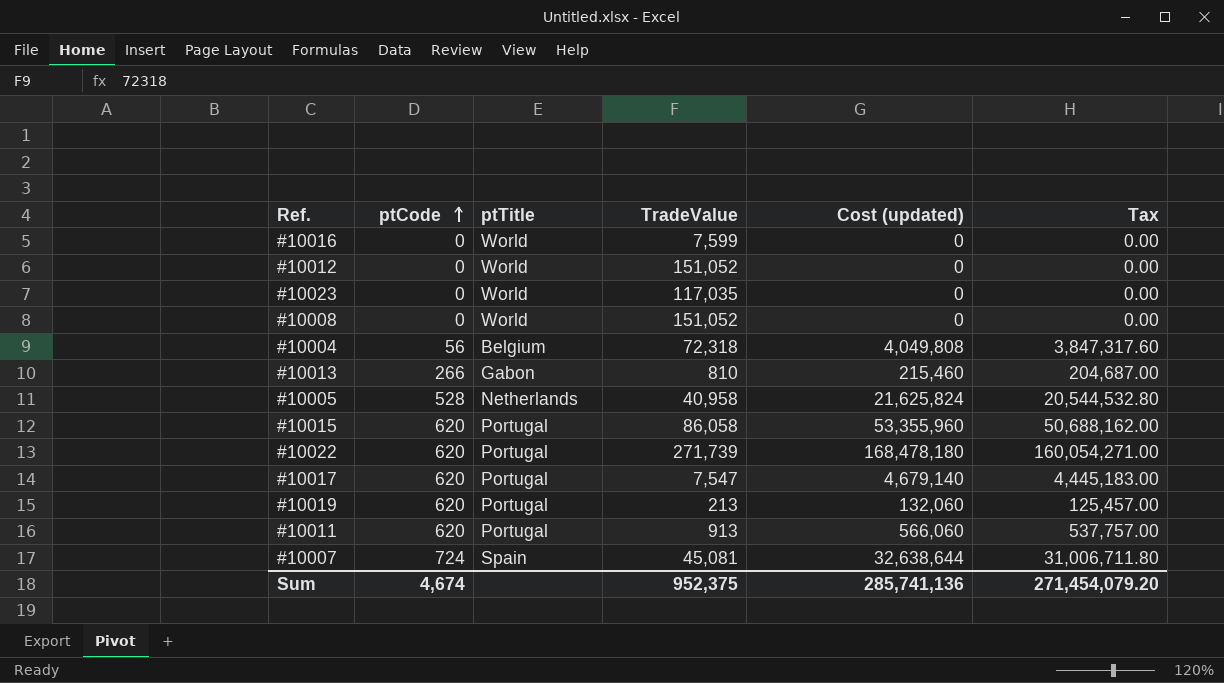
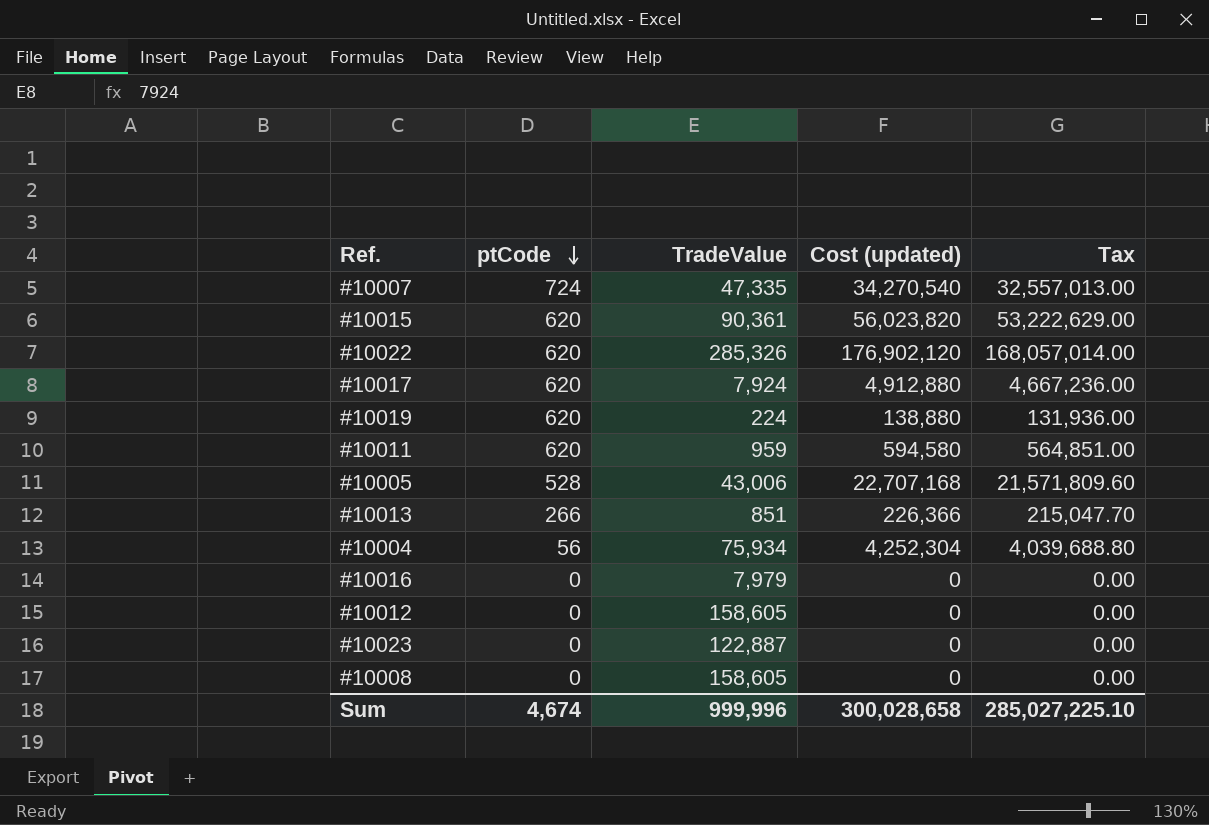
row order: ptCode ascending -> ptCode descending
column ptTitle | position: 3 -> none
#10007 | TradeValue: 45,081 -> 47,335
#10007 | Cost (updated): 32,638,644 -> 34,270,540
#10007 | Tax: 31,006,711.80 -> 32,557,013.00
#10015 | TradeValue: 86,058 -> 90,361
#10015 | Cost (updated): 53,355,960 -> 56,023,820
#10015 | Tax: 50,688,162.00 -> 53,222,629.00
#10022 | TradeValue: 271,739 -> 285,326
#10022 | Cost (updated): 168,478,180 -> 176,902,120
#10022 | Tax: 160,054,271.00 -> 168,057,014.00
#10017 | TradeValue: 7,547 -> 7,924
#10017 | Cost (updated): 4,679,140 -> 4,912,880
#10017 | Tax: 4,445,183.00 -> 4,667,236.00
#10019 | TradeValue: 213 -> 224
#10019 | Cost (updated): 132,060 -> 138,880
#10019 | Tax: 125,457.00 -> 131,936.00
#10011 | TradeValue: 913 -> 959
#10011 | Cost (updated): 566,060 -> 594,580
#10011 | Tax: 537,757.00 -> 564,851.00
#10005 | TradeValue: 40,958 -> 43,006
#10005 | Cost (updated): 21,625,824 -> 22,707,168
#10005 | Tax: 20,544,532.80 -> 21,571,809.60
#10013 | TradeValue: 810 -> 851
#10013 | Cost (updated): 215,460 -> 226,366
#10013 | Tax: 204,687.00 -> 215,047.70
#10004 | TradeValue: 72,318 -> 75,934
#10004 | Cost (updated): 4,049,808 -> 4,252,304
#10004 | Tax: 3,847,317.60 -> 4,039,688.80
#10016 | TradeValue: 7,599 -> 7,979
#10012 | TradeValue: 151,052 -> 158,605
#10023 | TradeValue: 117,035 -> 122,887
#10008 | TradeValue: 151,052 -> 158,605
Sum | TradeValue: 952,375 -> 999,996
Sum | Cost (updated): 285,741,136 -> 300,028,658
Sum | Tax: 271,454,079.20 -> 285,027,225.10

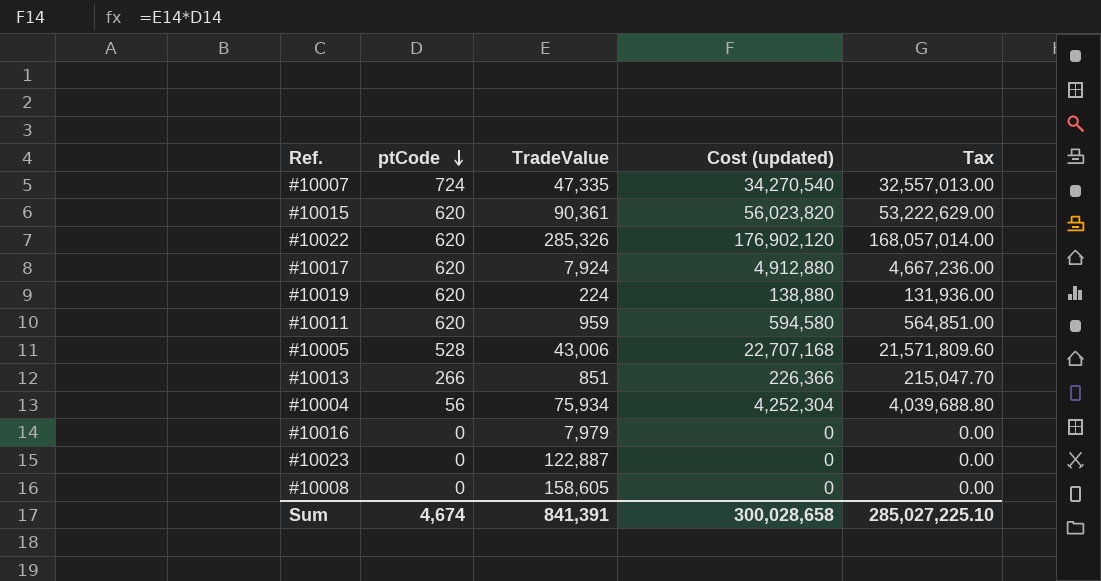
row #10012: 0 | 158,605 | 0 | 0.00 -> none
Sum | TradeValue: 999,996 -> 841,391

